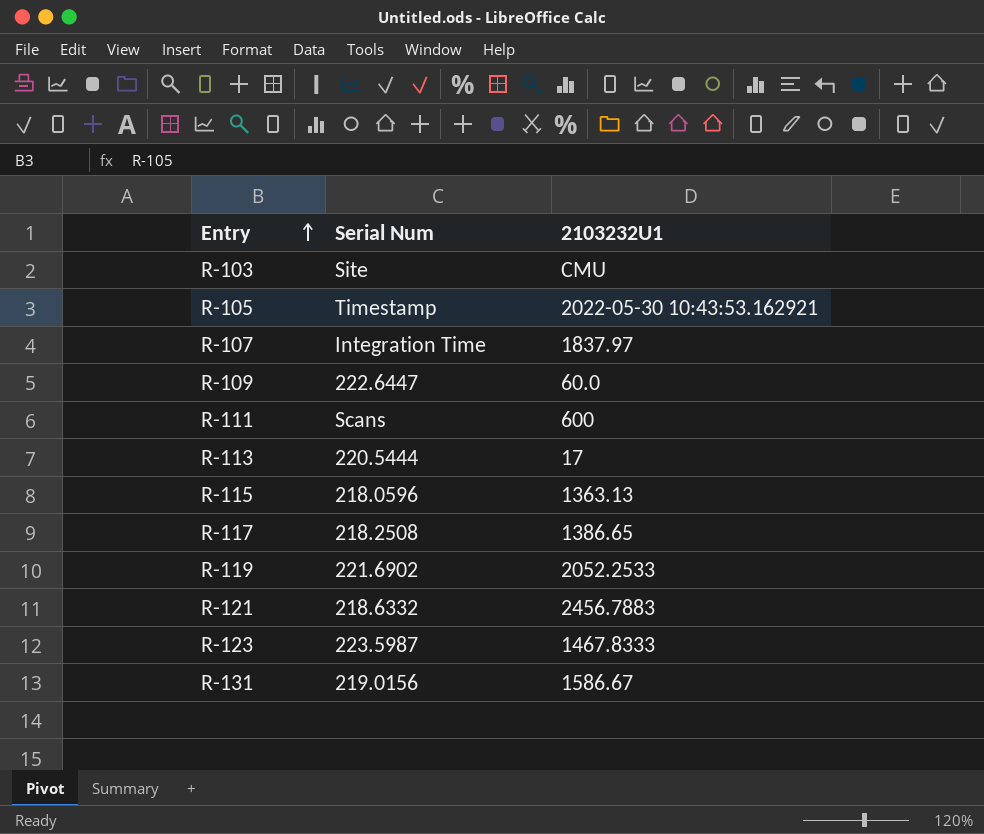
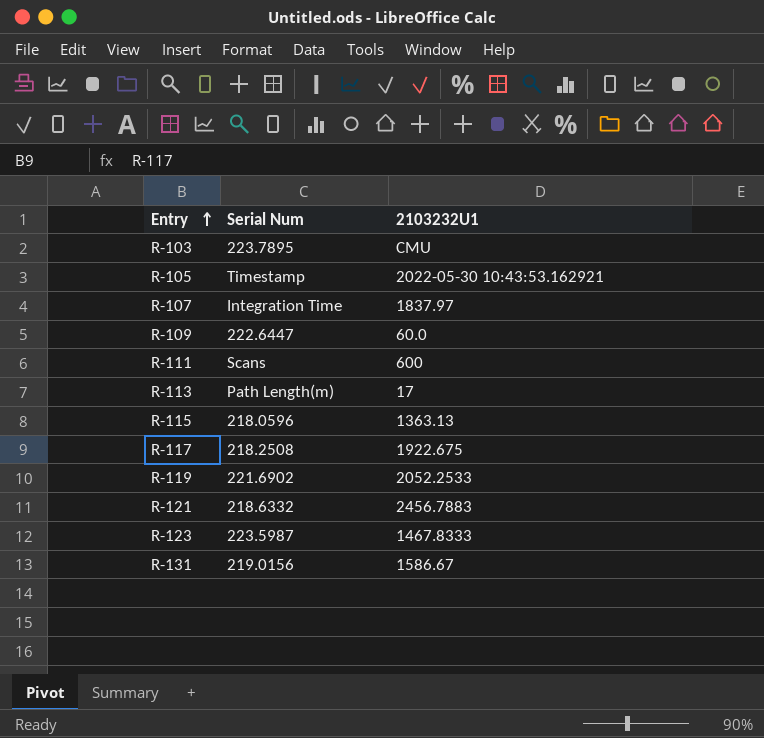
R-103 | Serial Num: Site -> 223.7895
R-113 | Serial Num: 220.5444 -> Path Length(m)
R-117 | 2103232U1: 1386.65 -> 1922.675

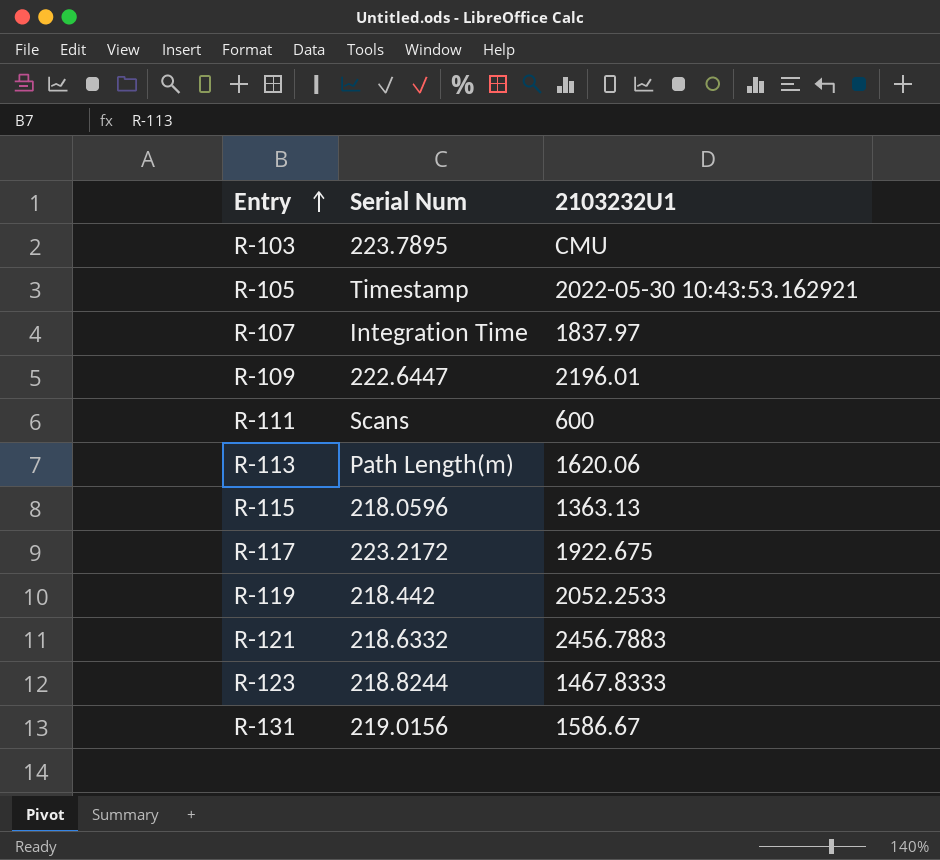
R-109 | 2103232U1: 60.0 -> 2196.01
R-113 | 2103232U1: 17 -> 1620.06
R-117 | Serial Num: 218.2508 -> 223.2172
R-119 | Serial Num: 221.6902 -> 218.442
R-123 | Serial Num: 223.5987 -> 218.8244

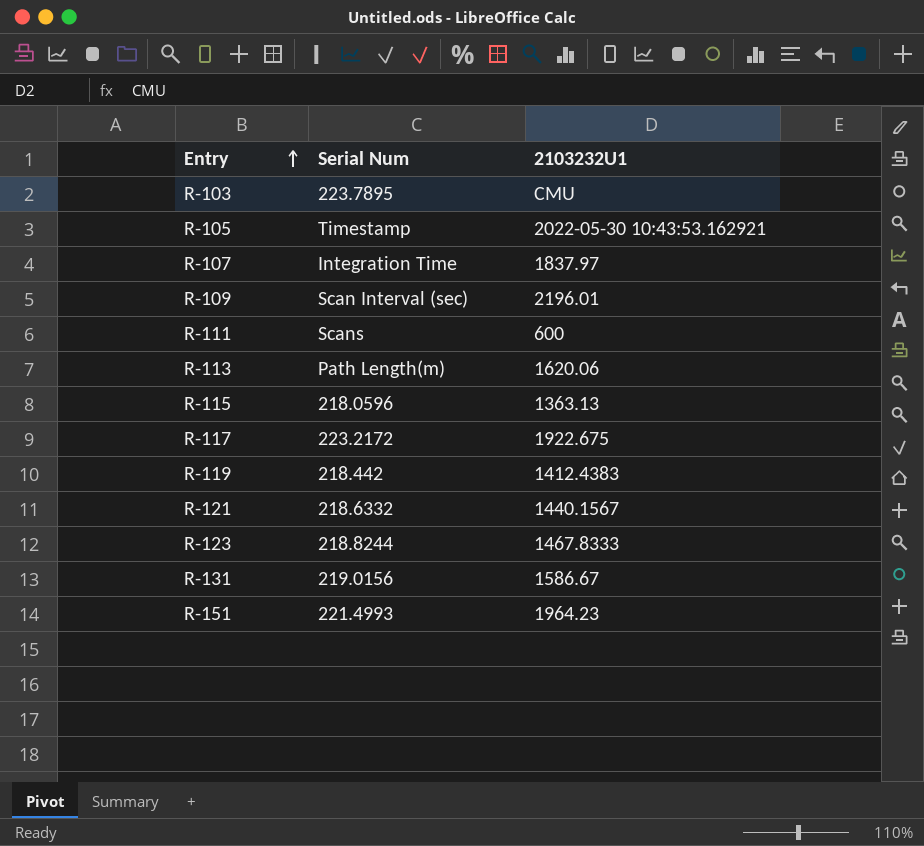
R-109 | Serial Num: 222.6447 -> Scan Interval (sec)
R-119 | 2103232U1: 2052.2533 -> 1412.4383
R-121 | 2103232U1: 2456.7883 -> 1440.1567
row R-151: none -> 221.4993 | 1964.23

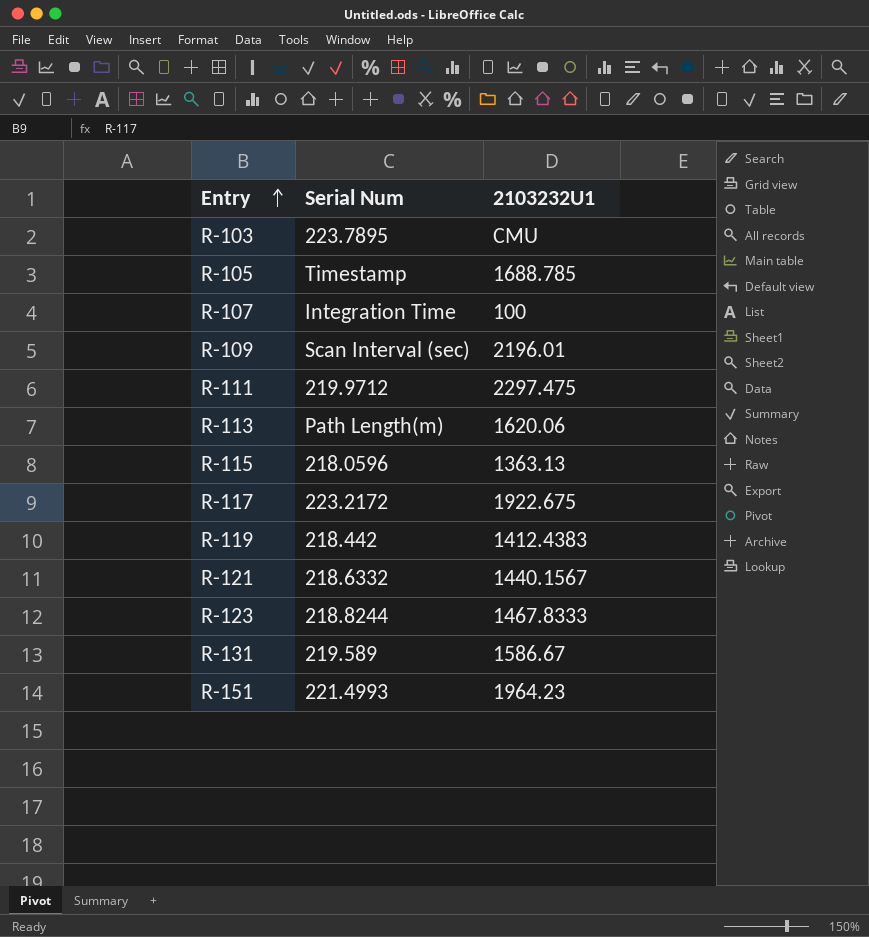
R-105 | 2103232U1: 2022-05-30 10:43:53.162921 -> 1688.785
R-107 | 2103232U1: 1837.97 -> 100
R-111 | Serial Num: Scans -> 219.9712
R-111 | 2103232U1: 600 -> 2297.475
R-131 | Serial Num: 219.0156 -> 219.589

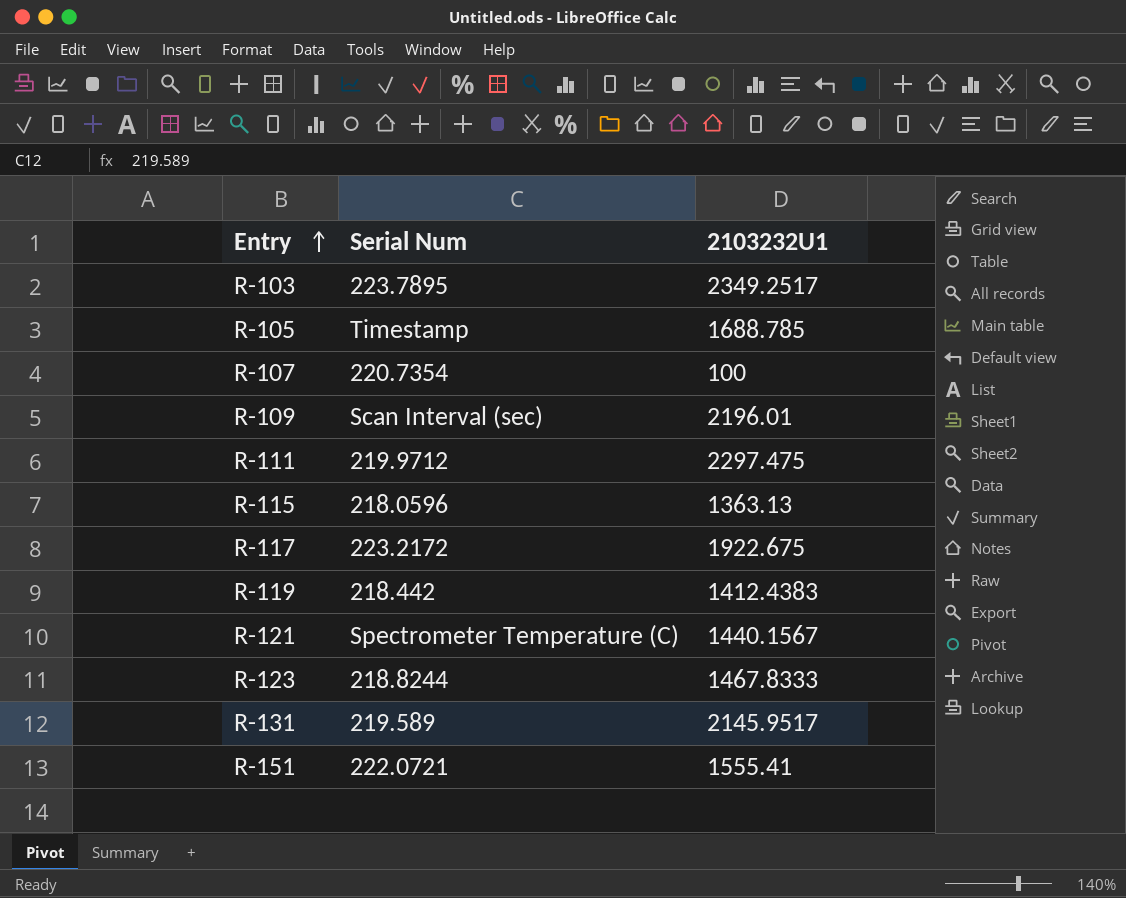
row R-113: Path Length(m) | 1620.06 -> none
R-103 | 2103232U1: CMU -> 2349.2517
R-107 | Serial Num: Integration Time -> 220.7354
R-121 | Serial Num: 218.6332 -> Spectrometer Temperature (C)
R-131 | 2103232U1: 1586.67 -> 2145.9517
R-151 | Serial Num: 221.4993 -> 222.0721
R-151 | 2103232U1: 1964.23 -> 1555.41

